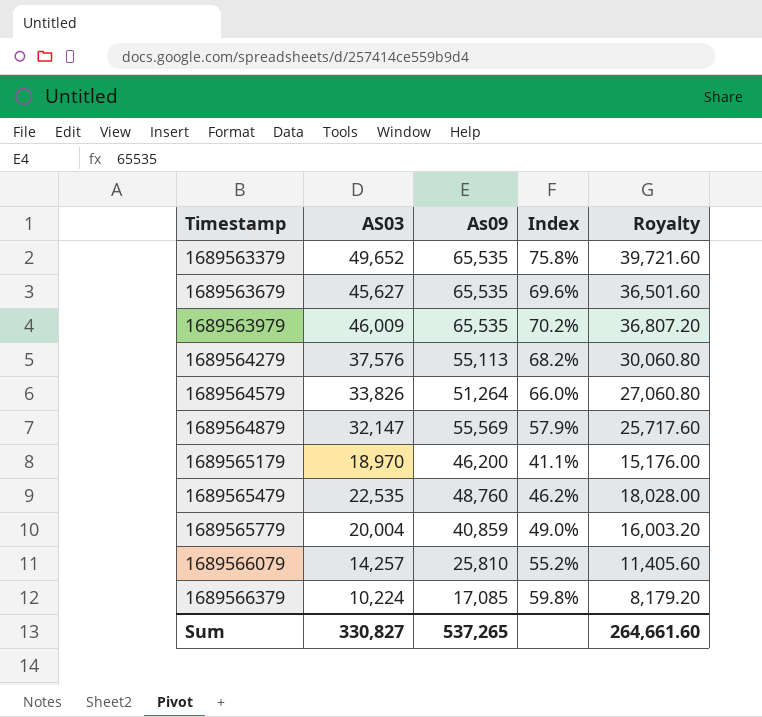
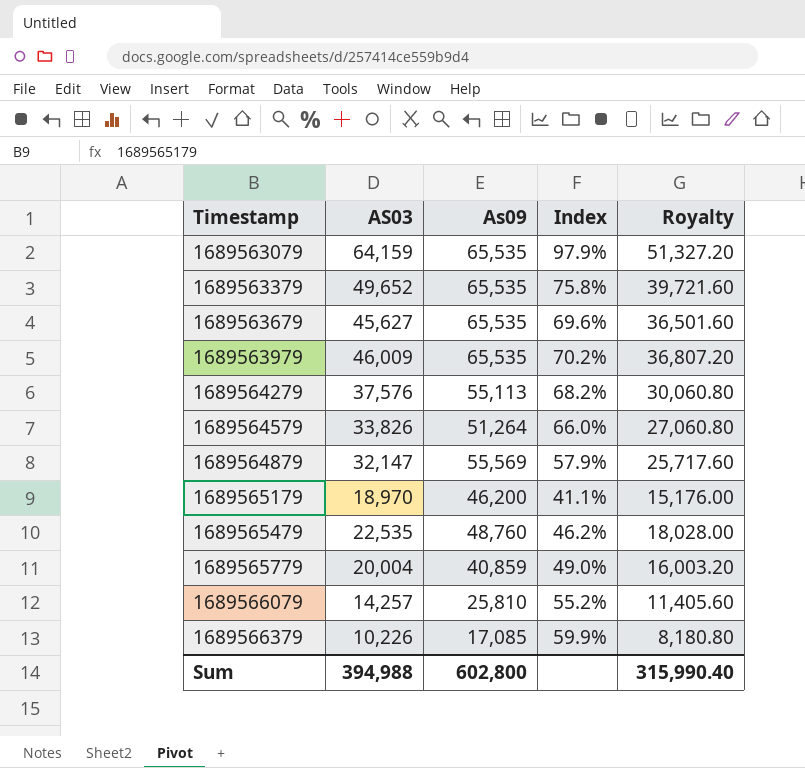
row 1689563079: none -> 64,159 | 65,535 | 97.9% | 51,327.20
1689566379 | AS03: 10,224 -> 10,226
1689566379 | Index: 59.8% -> 59.9%
1689566379 | Royalty: 8,179.20 -> 8,180.80
Sum | AS03: 330,827 -> 394,988
Sum | As09: 537,265 -> 602,800
Sum | Royalty: 264,661.60 -> 315,990.40

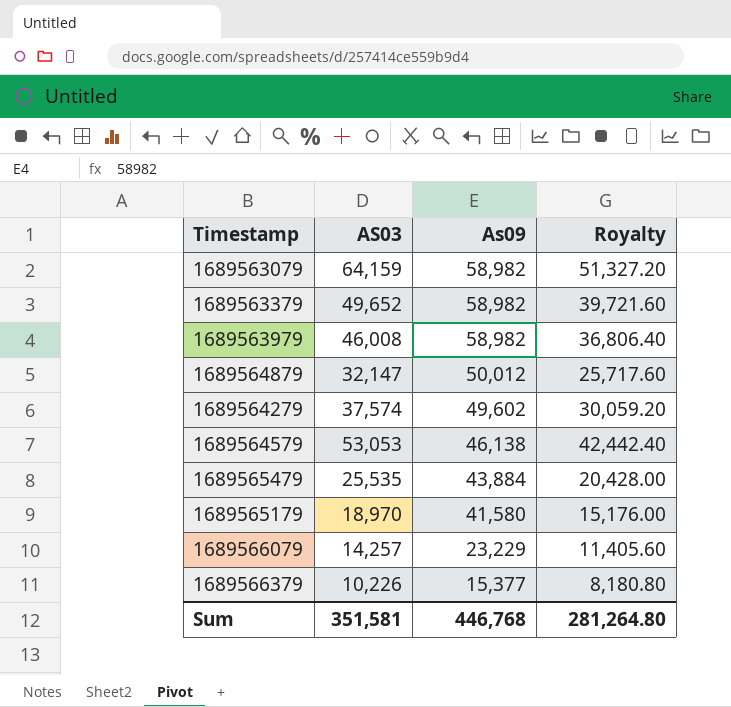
row order: Timestamp ascending -> As09 descending
column Index | formula: [AS03] / [As09] -> none
row 1689563679: 45,627 | 65,535 | 69.6% | 36,501.60 -> none
row 1689565779: 20,004 | 40,859 | 49.0% | 16,003.20 -> none
1689563079 | As09: 65,535 -> 58,982
1689563379 | As09: 65,535 -> 58,982
1689563979 | AS03: 46,009 -> 46,008
1689563979 | As09: 65,535 -> 58,982
1689563979 | Royalty: 36,807.20 -> 36,806.40
1689564879 | As09: 55,569 -> 50,012
1689564279 | AS03: 37,576 -> 37,574
1689564279 | As09: 55,113 -> 49,602
1689564279 | Royalty: 30,060.80 -> 30,059.20
1689564579 | AS03: 33,826 -> 53,053
1689564579 | As09: 51,264 -> 46,138
1689564579 | Royalty: 27,060.80 -> 42,442.40
1689565479 | AS03: 22,535 -> 25,535
1689565479 | As09: 48,760 -> 43,884
1689565479 | Royalty: 18,028.00 -> 20,428.00
1689565179 | As09: 46,200 -> 41,580
1689566079 | As09: 25,810 -> 23,229
1689566379 | As09: 17,085 -> 15,377
Sum | AS03: 394,988 -> 351,581
Sum | As09: 602,800 -> 446,768
Sum | Royalty: 315,990.40 -> 281,264.80

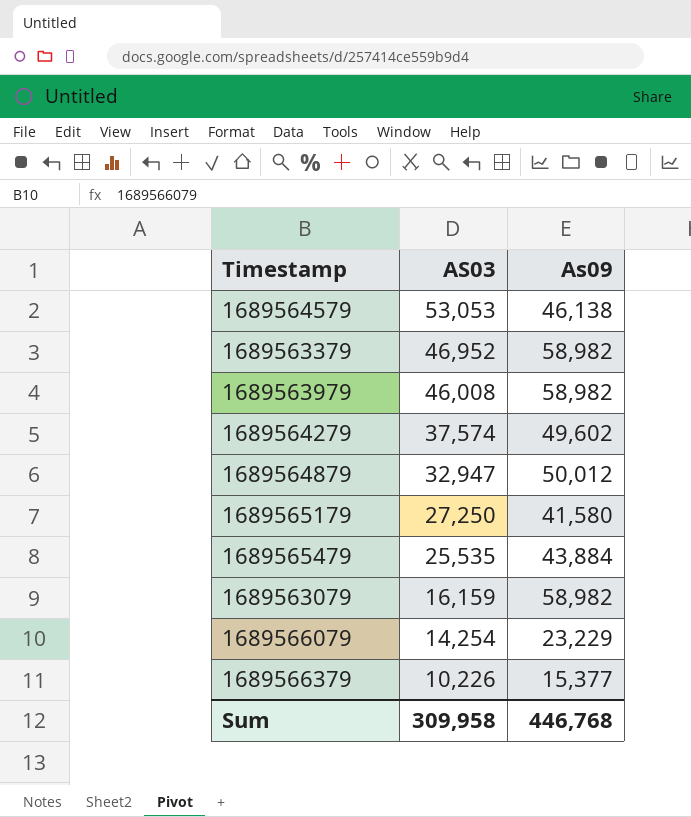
row order: As09 descending -> AS03 descending
column Royalty | formula: [AS03] * 0.8 -> none
1689563379 | AS03: 49,652 -> 46,952
1689564879 | AS03: 32,147 -> 32,947
1689565179 | AS03: 18,970 -> 27,250
1689563079 | AS03: 64,159 -> 16,159
1689566079 | AS03: 14,257 -> 14,254
Sum | AS03: 351,581 -> 309,958

